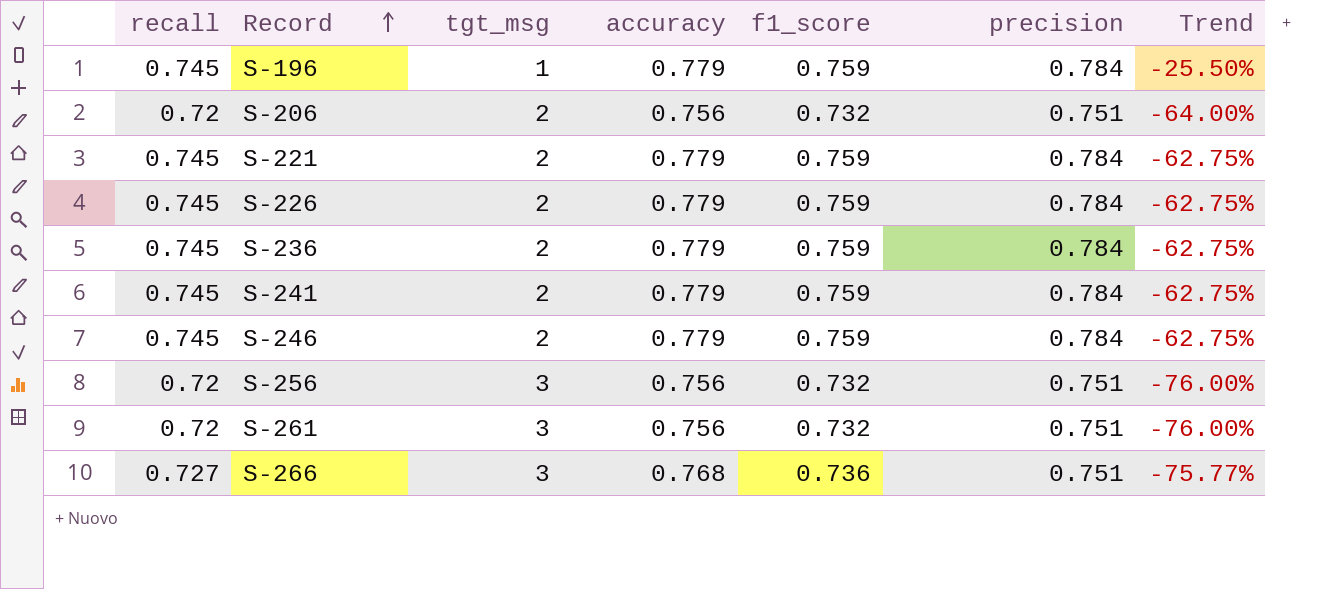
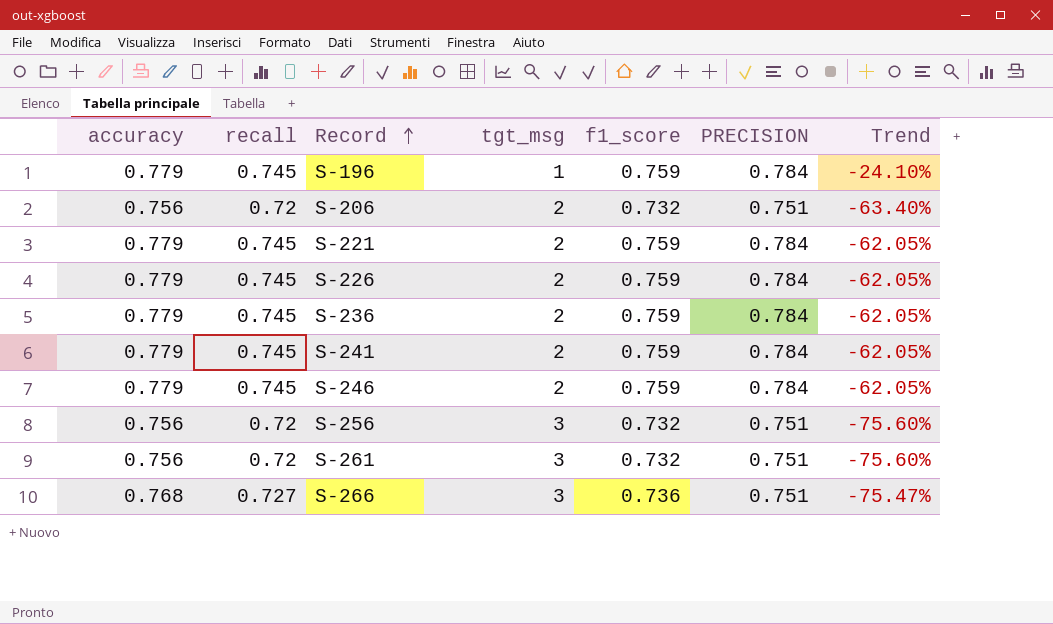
column accuracy | position: 4 -> 1
column name: precision -> PRECISION
column Trend | formula: ([recall] - [tgt_msg]) / [tgt_msg] -> ([f1_score] - [tgt_msg]) / [tgt_msg]

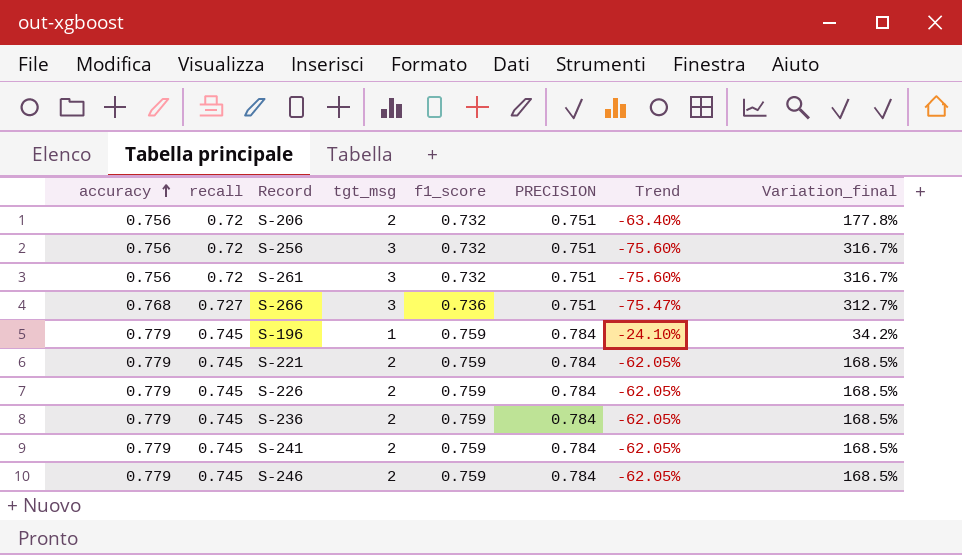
row order: Record ascending -> accuracy ascending
column Variation_final | formula: none -> ([tgt_msg] - [recall]) / [recall]

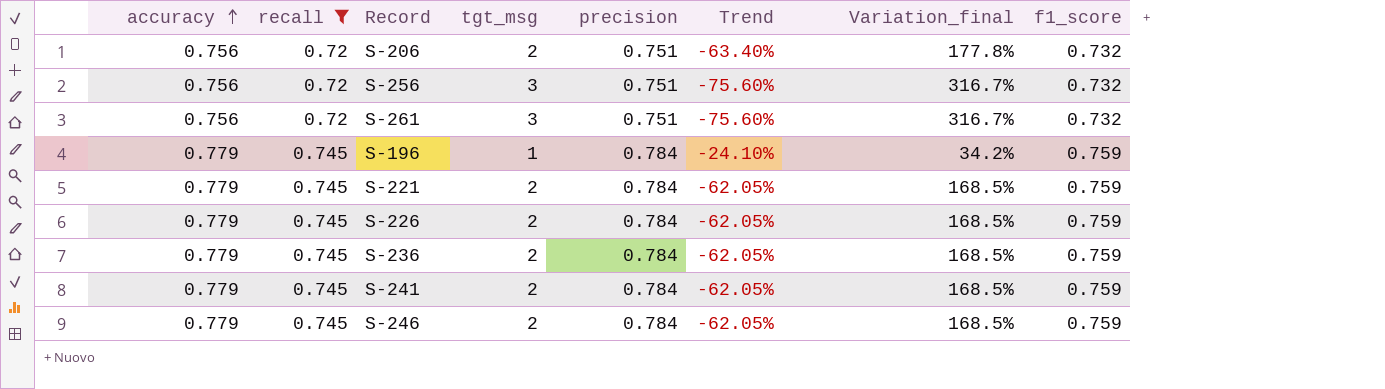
filter: none -> recall != 0.727
column name: PRECISION -> precision
column f1_score | position: 5 -> 8

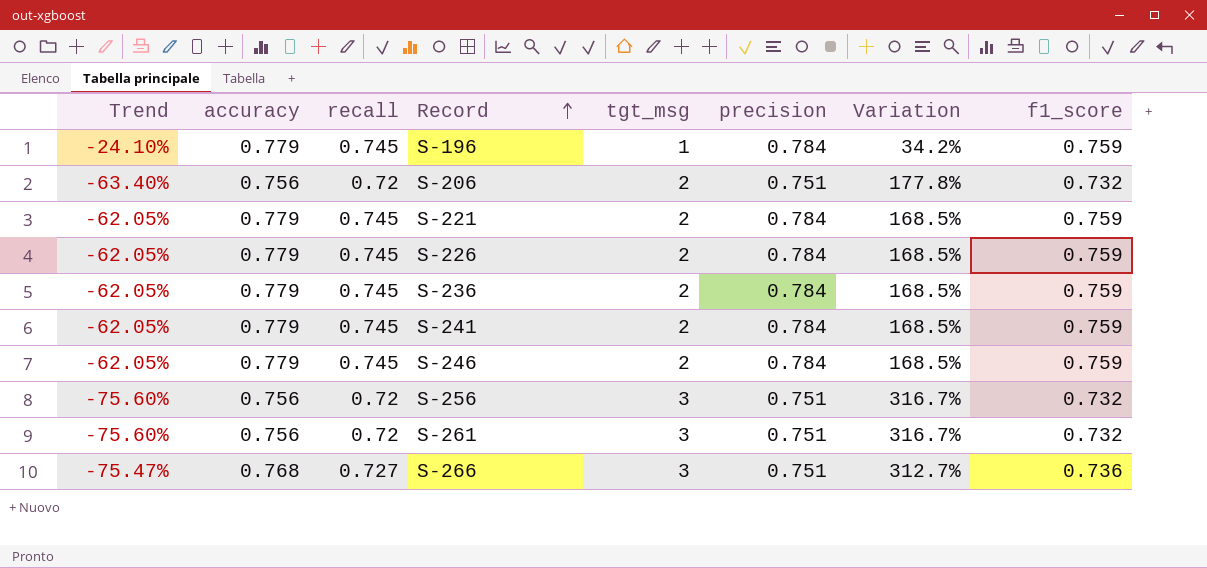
filter: recall != 0.727 -> none
row order: accuracy ascending -> Record ascending
column Trend | position: 6 -> 1
column name: Variation_final -> Variation

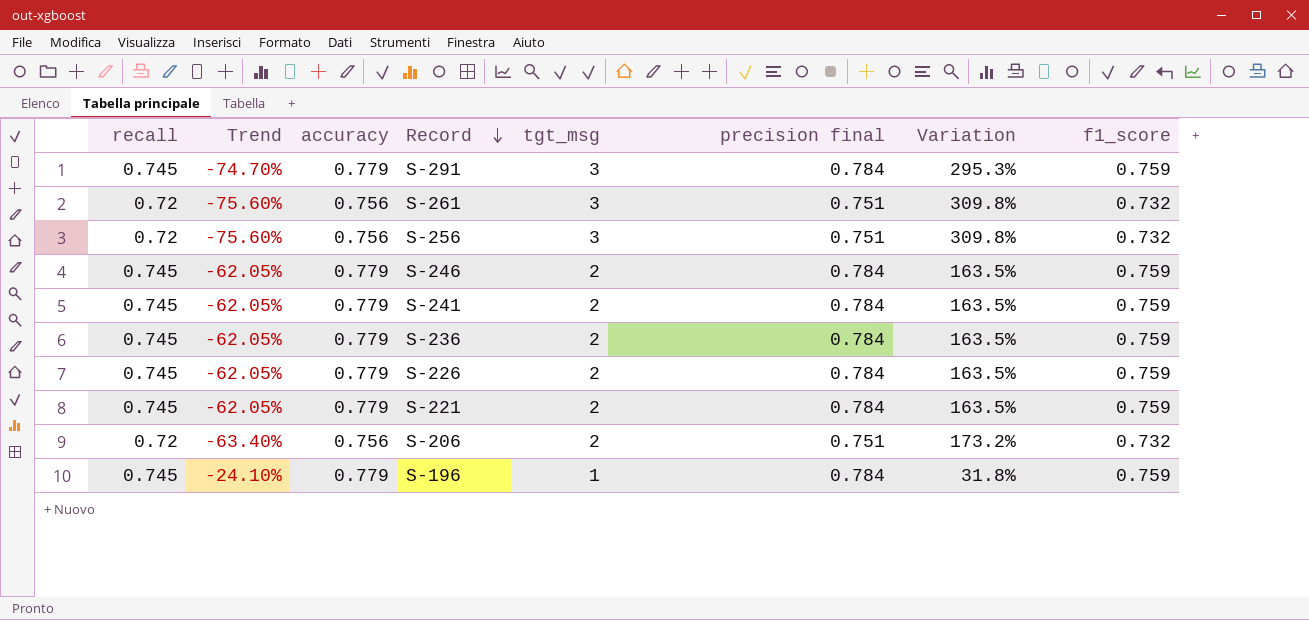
row order: Record ascending -> Record descending
column recall | position: 3 -> 1
column name: precision -> precision final
column Variation | formula: ([tgt_msg] - [recall]) / [recall] -> ([tgt_msg] - [f1_score]) / [f1_score]
row S-266: -75.47% | 0.768 | 0.727 | 3 | 0.751 | 312.7% | 0.736 -> none
row S-291: none -> 0.745 | -74.70% | 0.779 | 3 | 0.784 | 295.3% | 0.759

